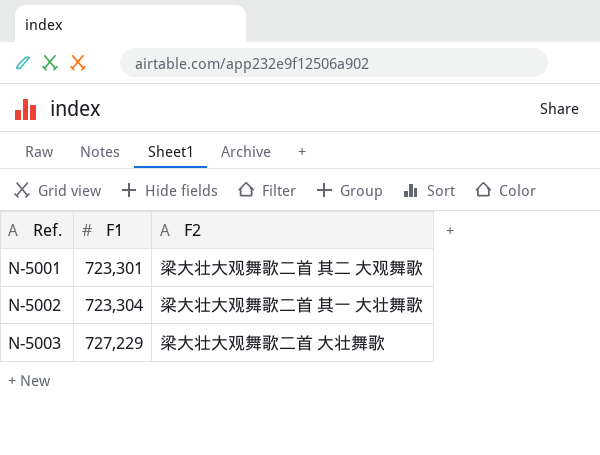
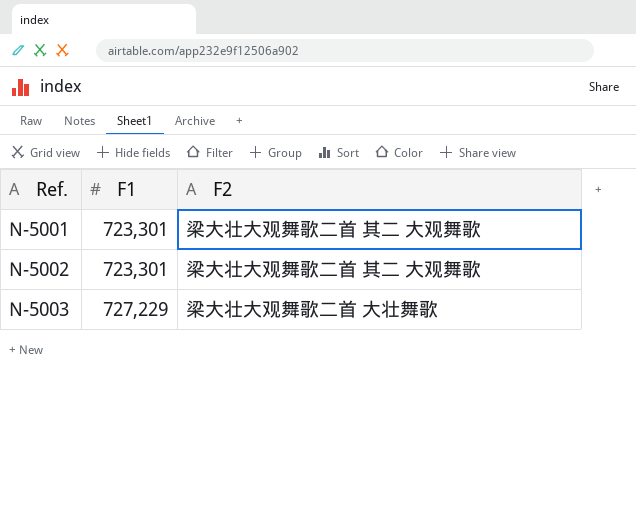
N-5002 | F1: 723,304 -> 723,301
N-5002 | F2: 梁大壮大观舞歌二首 其一 大壮舞歌 -> 梁大壮大观舞歌二首 其二 大观舞歌

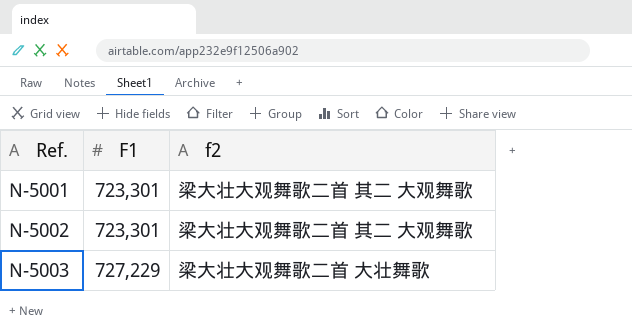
column name: F2 -> f2

